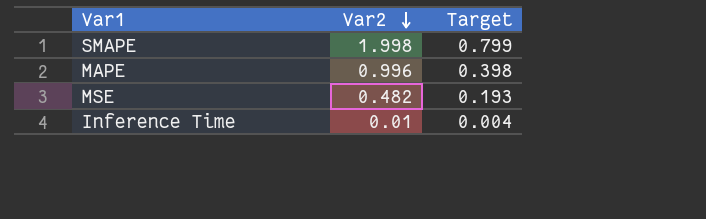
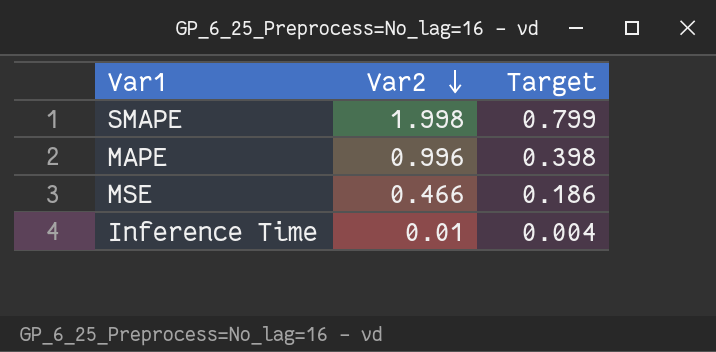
MSE | Var2: 0.482 -> 0.466
MSE | Target: 0.193 -> 0.186

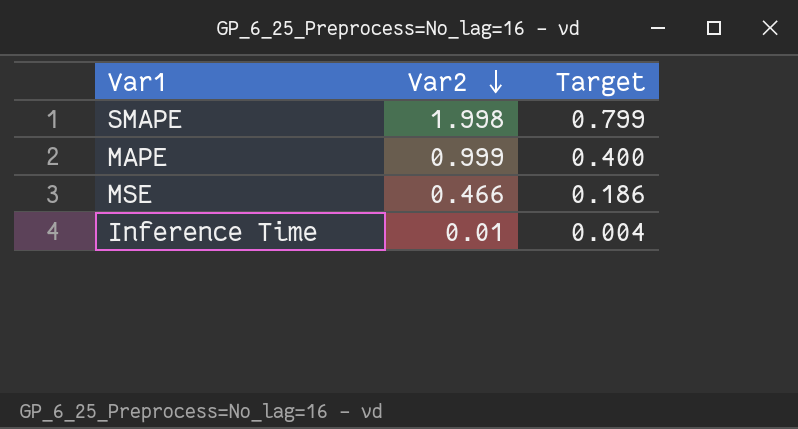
MAPE | Var2: 0.996 -> 0.999
MAPE | Target: 0.398 -> 0.400

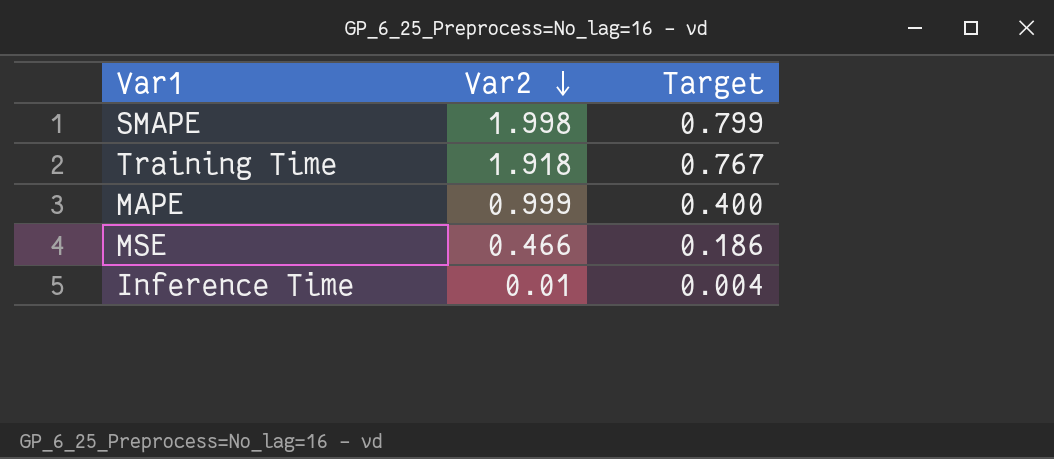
row Training Time: none -> 1.918 | 0.767

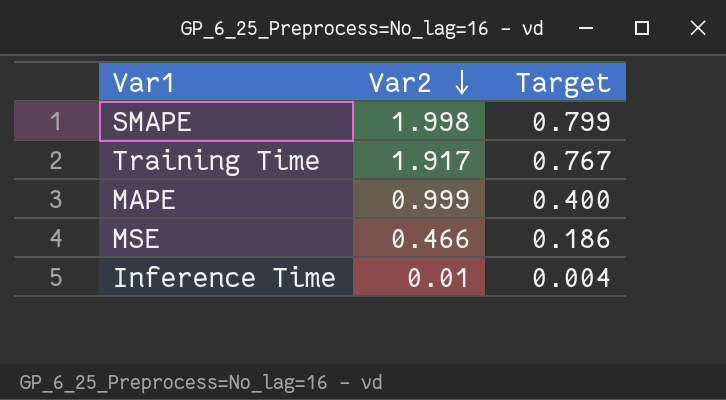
Training Time | Var2: 1.918 -> 1.917

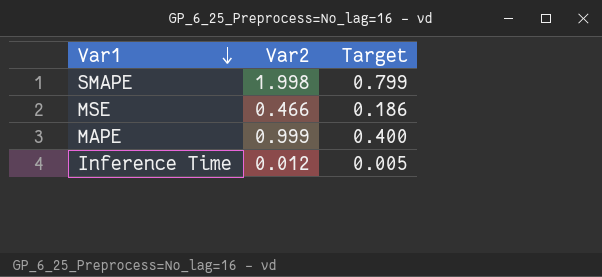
row order: Var2 descending -> Var1 descending
row Training Time: 1.917 | 0.767 -> none
Inference Time | Var2: 0.01 -> 0.012
Inference Time | Target: 0.004 -> 0.005

